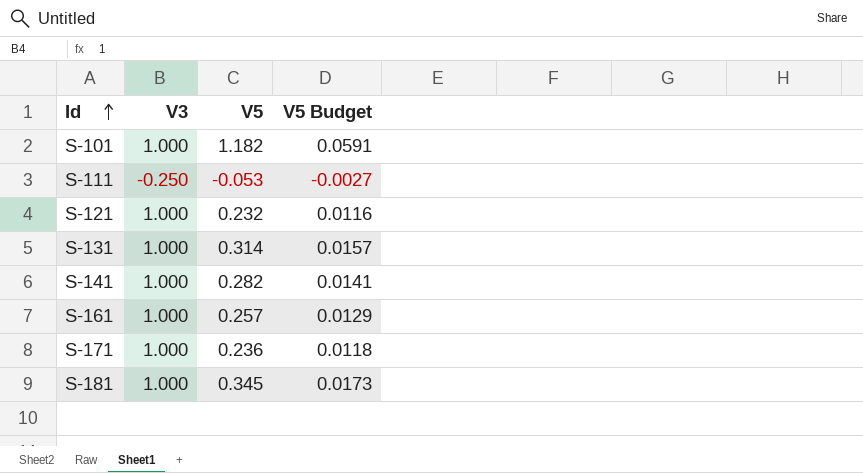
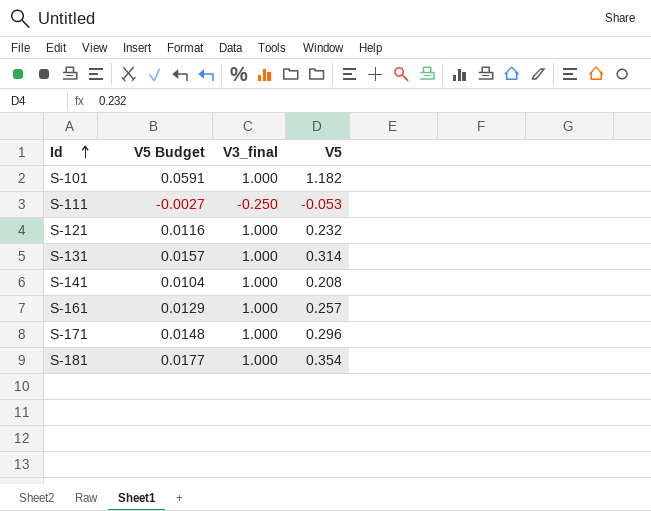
column V5 Budget | position: 4 -> 2
column name: V3 -> V3_final
S-141 | V5 Budget: 0.0141 -> 0.0104
S-141 | V5: 0.282 -> 0.208
S-171 | V5 Budget: 0.0118 -> 0.0148
S-171 | V5: 0.236 -> 0.296
S-181 | V5 Budget: 0.0173 -> 0.0177
S-181 | V5: 0.345 -> 0.354

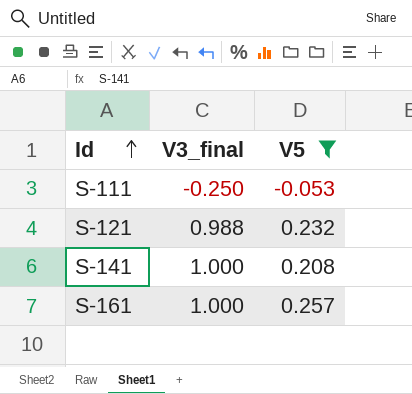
filter: none -> V5 <= 0.257
column V5 Budget | formula: [V5] * 0.05 -> none
S-121 | V3_final: 1.000 -> 0.988

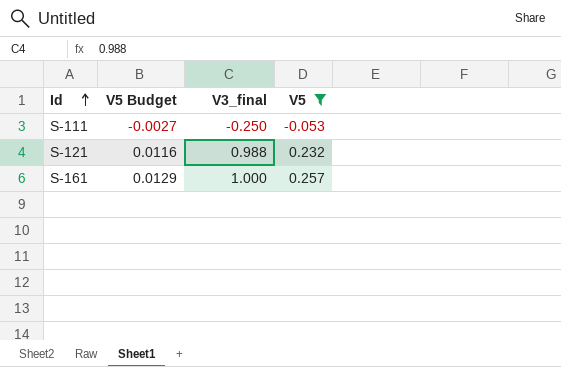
column V5 Budget | formula: none -> [V5] * 0.05
row S-141: 1.000 | 0.208 -> none

